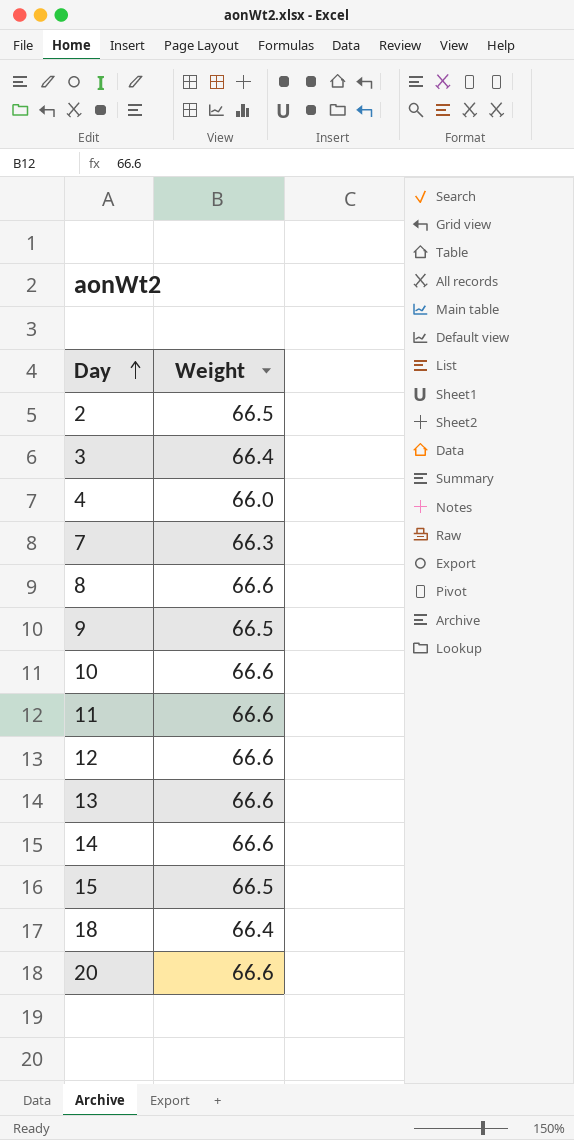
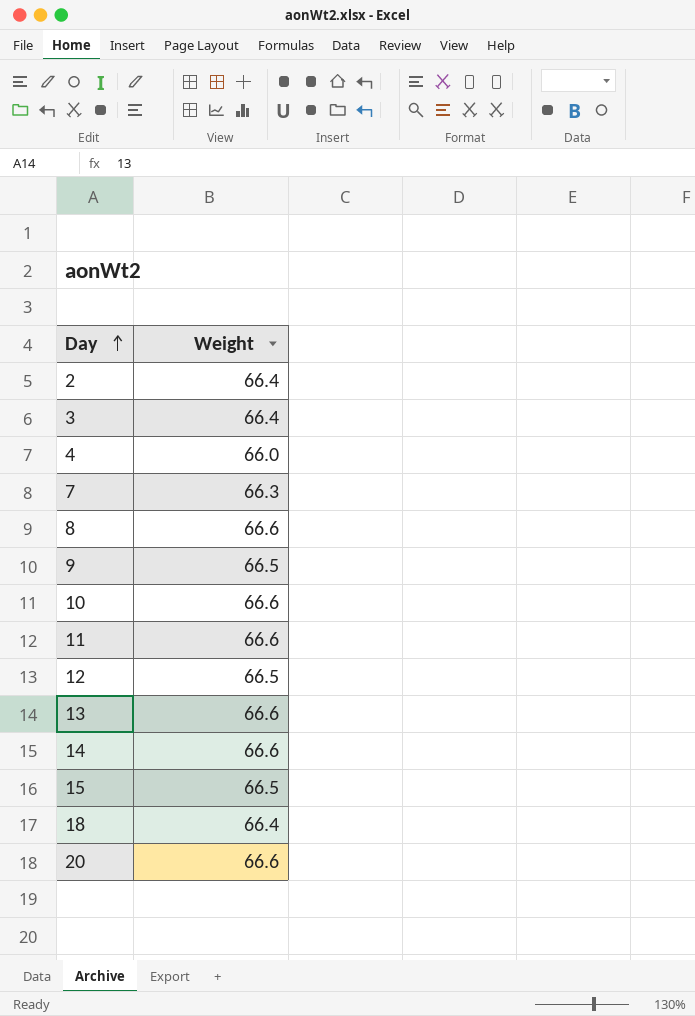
2 | Weight: 66.5 -> 66.4
12 | Weight: 66.6 -> 66.5

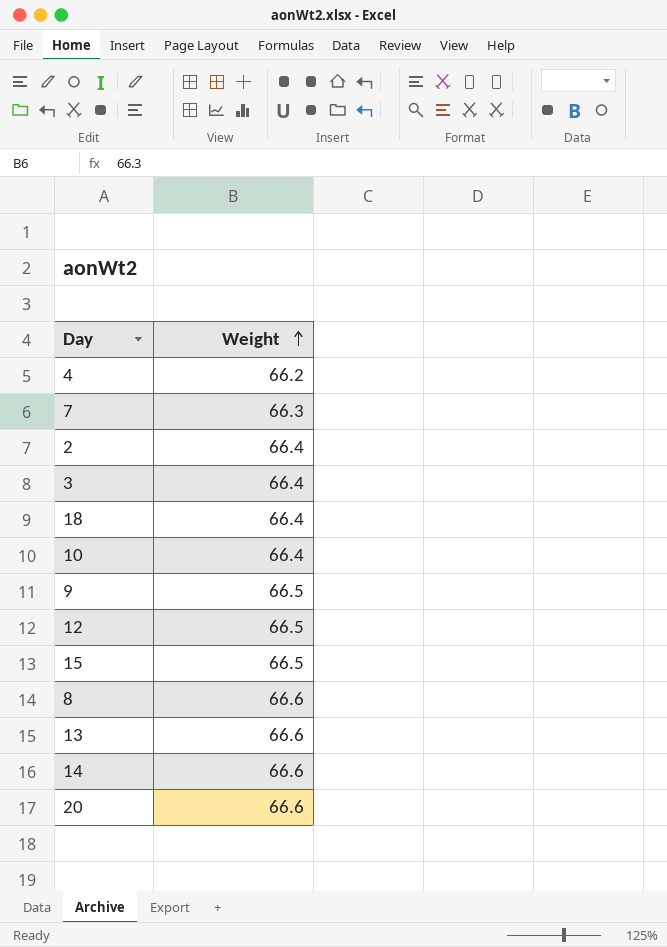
row order: Day ascending -> Weight ascending
row 11: 66.6 -> none
4 | Weight: 66.0 -> 66.2
10 | Weight: 66.6 -> 66.4

